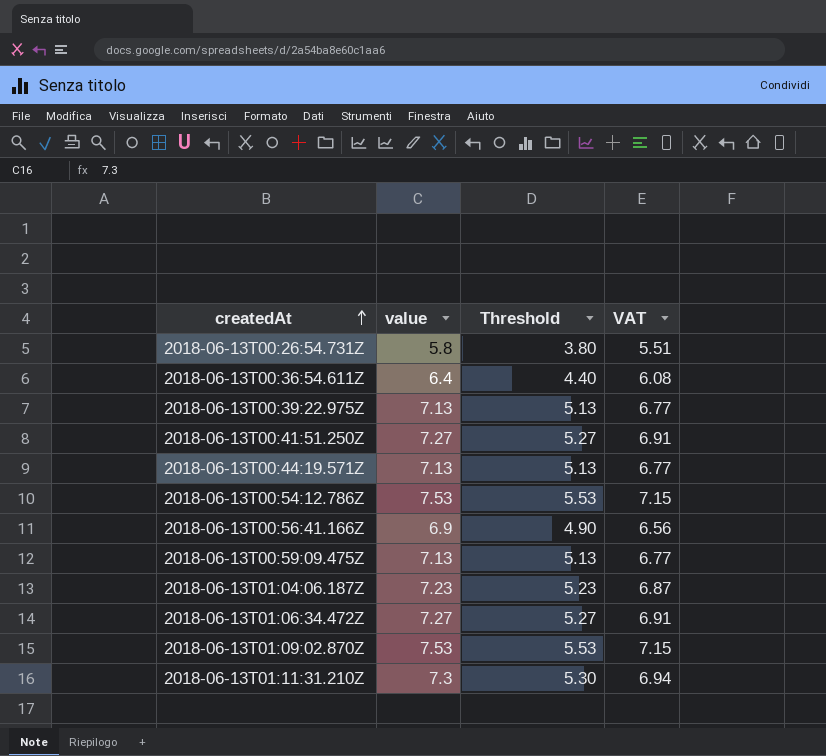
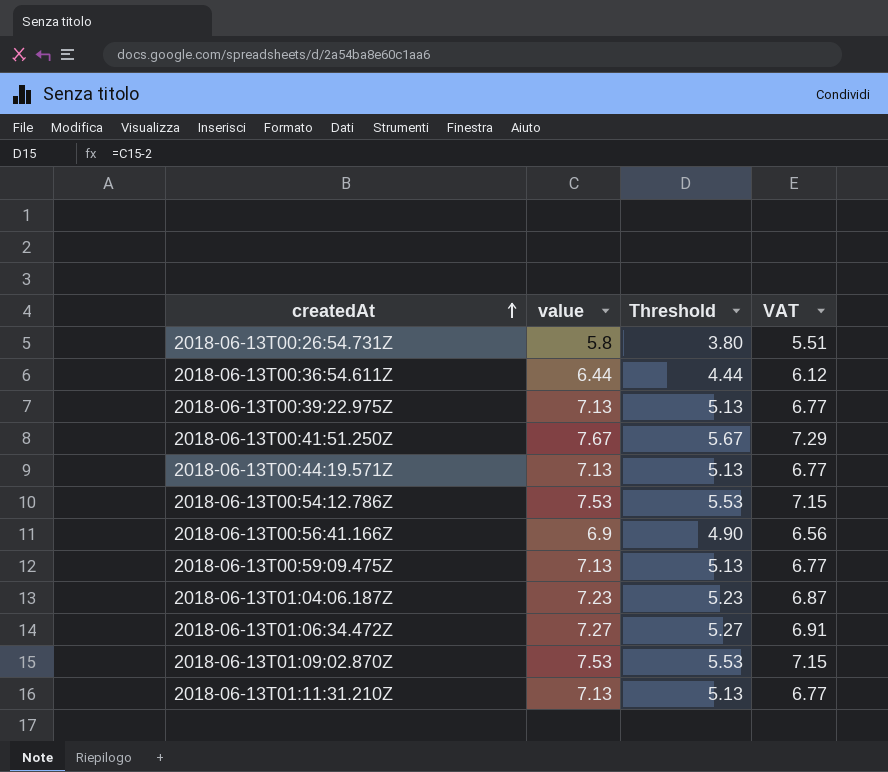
2018-06-13T00:36:54.611Z | value: 6.4 -> 6.44
2018-06-13T00:36:54.611Z | Threshold: 4.40 -> 4.44
2018-06-13T00:36:54.611Z | VAT: 6.08 -> 6.12
2018-06-13T00:41:51.250Z | value: 7.27 -> 7.67
2018-06-13T00:41:51.250Z | Threshold: 5.27 -> 5.67
2018-06-13T00:41:51.250Z | VAT: 6.91 -> 7.29
2018-06-13T01:11:31.210Z | value: 7.3 -> 7.13
2018-06-13T01:11:31.210Z | Threshold: 5.30 -> 5.13
2018-06-13T01:11:31.210Z | VAT: 6.94 -> 6.77

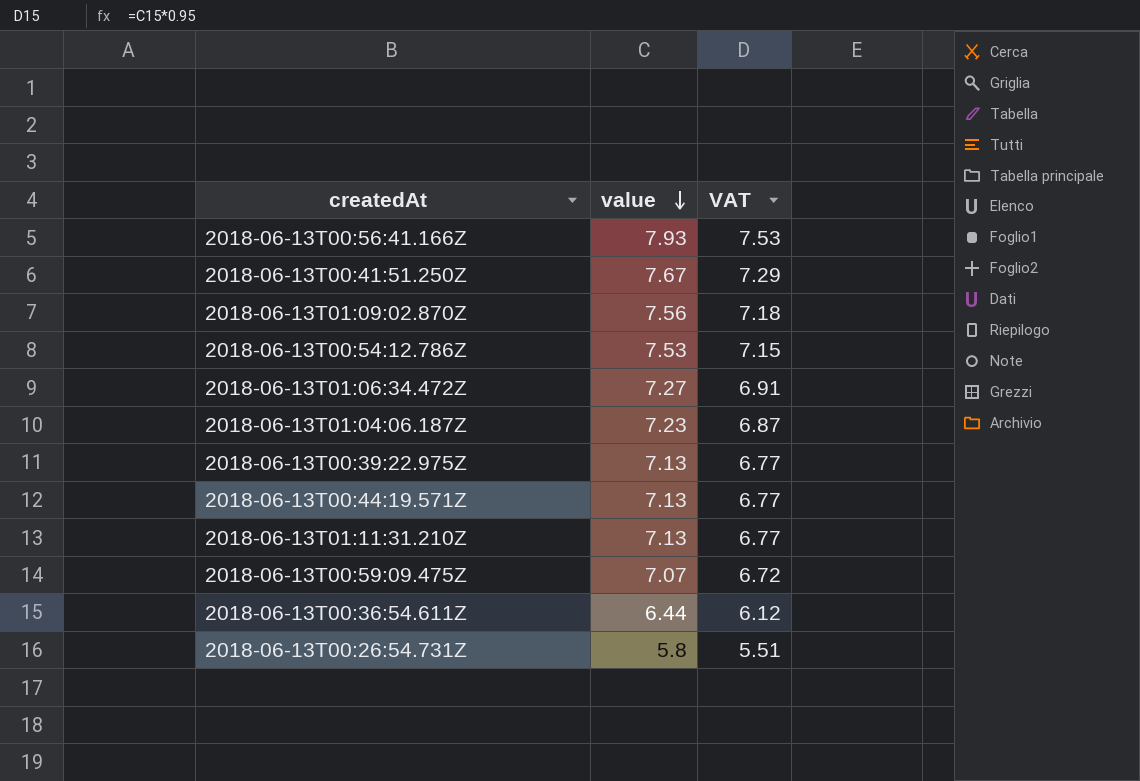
row order: createdAt ascending -> value descending
column Threshold | formula: [value] - 2 -> none
2018-06-13T00:56:41.166Z | value: 6.9 -> 7.93
2018-06-13T00:56:41.166Z | VAT: 6.56 -> 7.53
2018-06-13T01:09:02.870Z | value: 7.53 -> 7.56
2018-06-13T01:09:02.870Z | VAT: 7.15 -> 7.18
2018-06-13T00:59:09.475Z | value: 7.13 -> 7.07
2018-06-13T00:59:09.475Z | VAT: 6.77 -> 6.72

